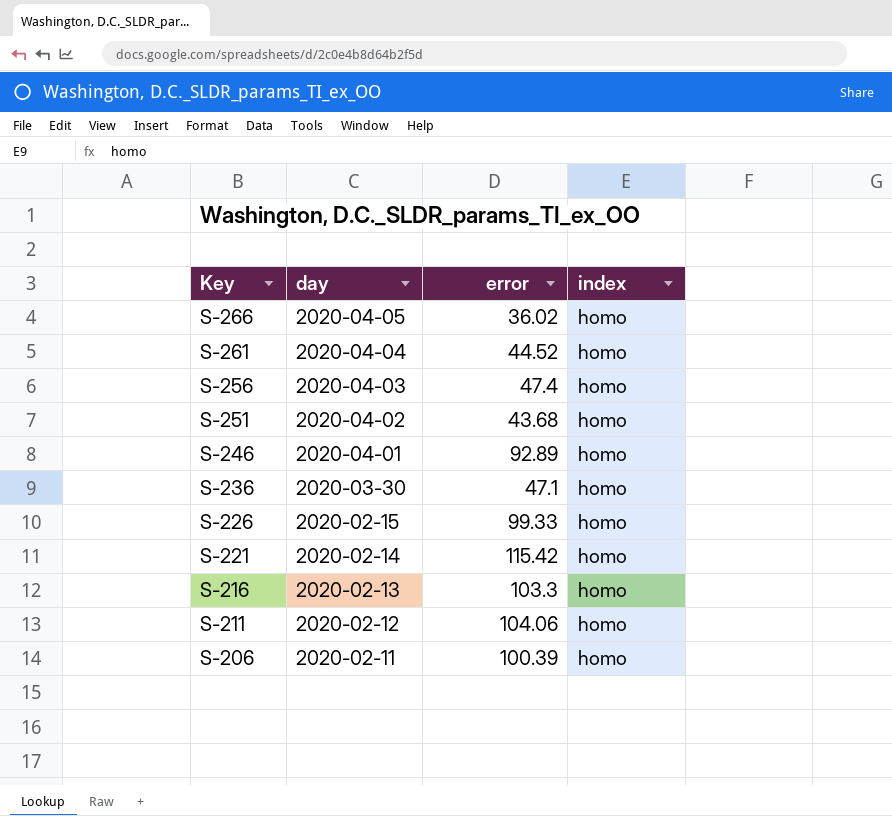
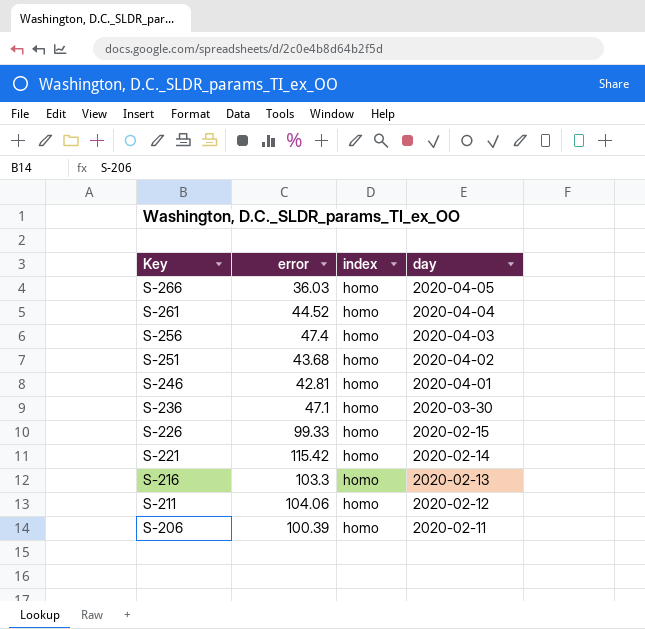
column day | position: 2 -> 4
S-266 | error: 36.02 -> 36.03
S-246 | error: 92.89 -> 42.81

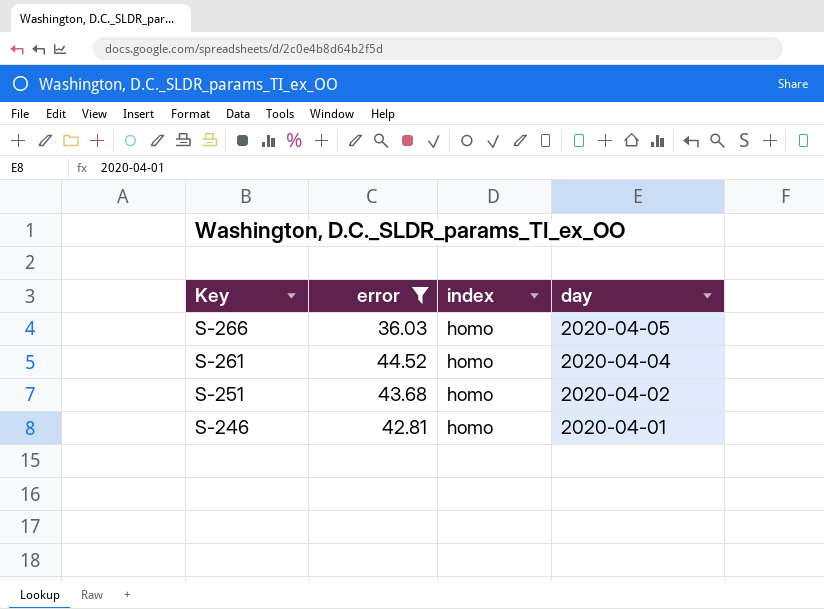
filter: none -> error <= 44.52

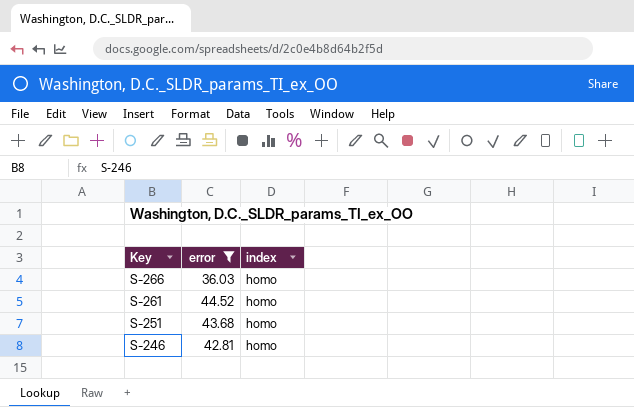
column day | position: 4 -> none

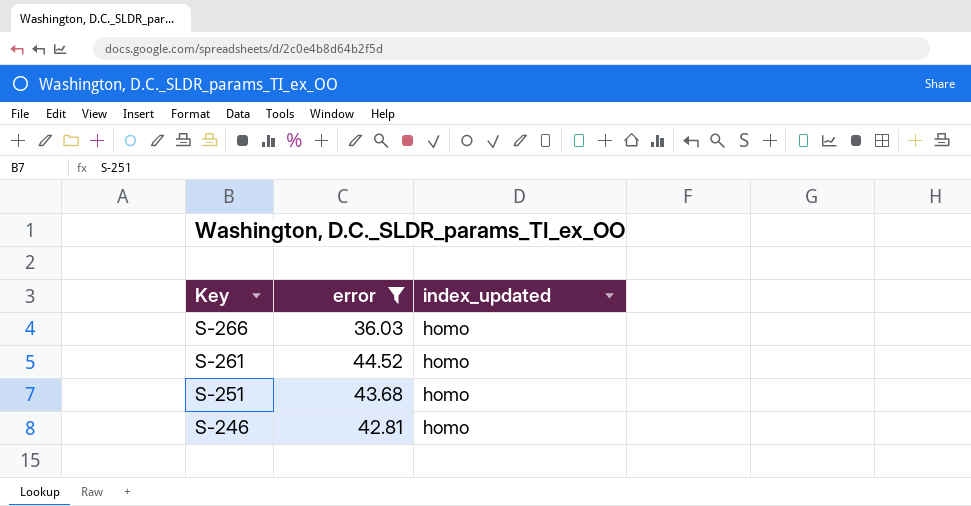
column name: index -> index_updated

